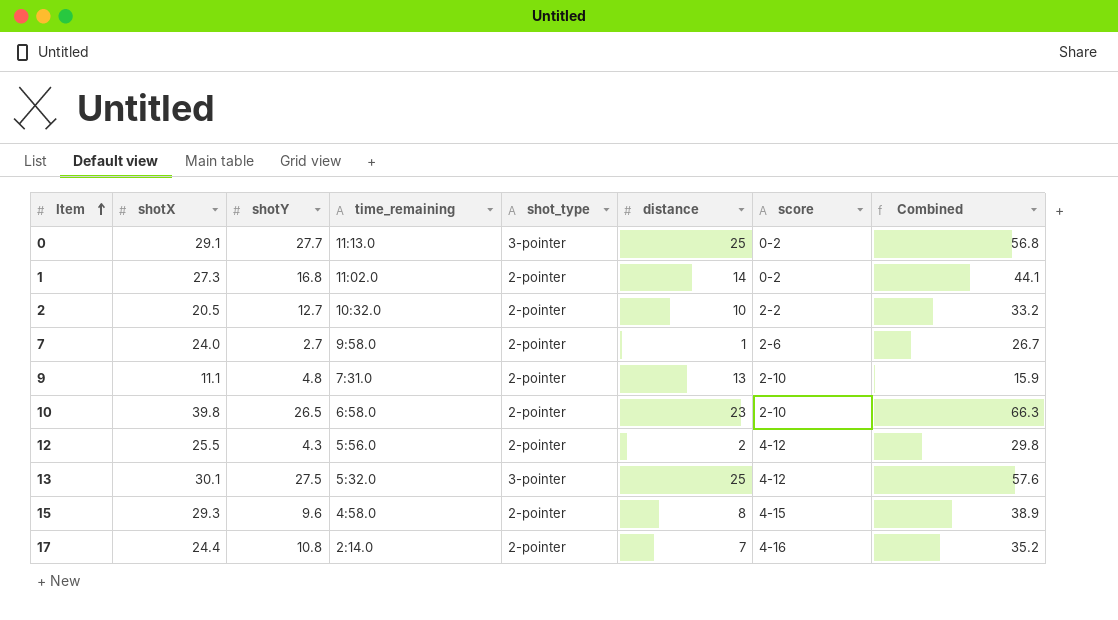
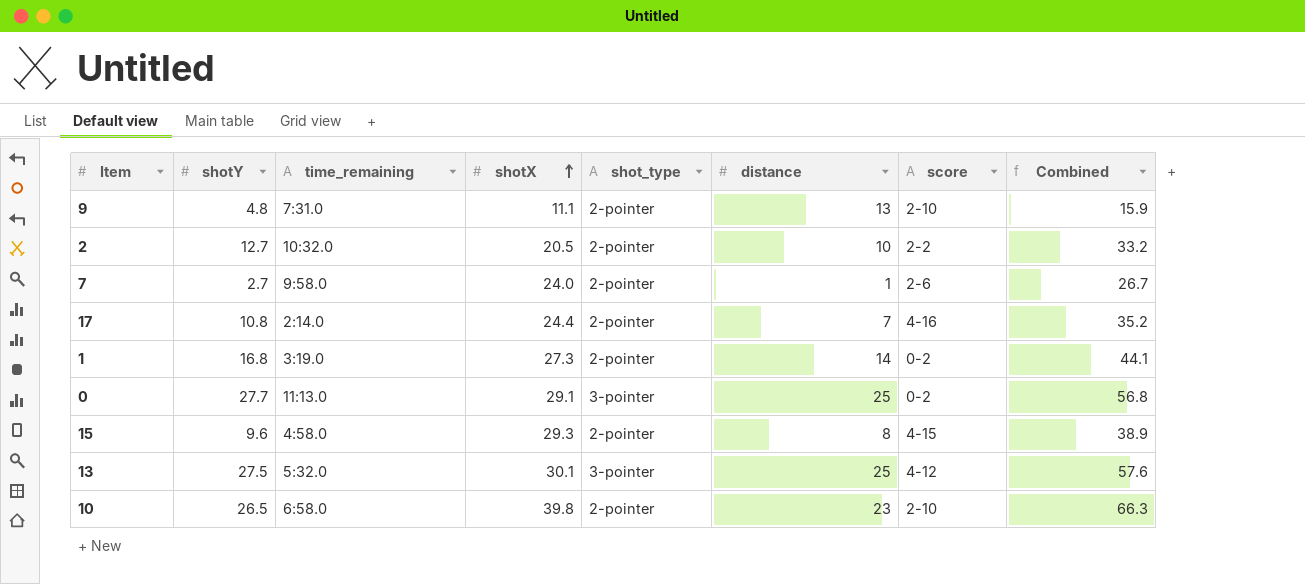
row order: Item ascending -> shotX ascending
column shotX | position: 2 -> 4
row 12: 25.5 | 4.3 | 5:56.0 | 2-pointer | 2 | 4-12 | 29.8 -> none
1 | time_remaining: 11:02.0 -> 3:19.0

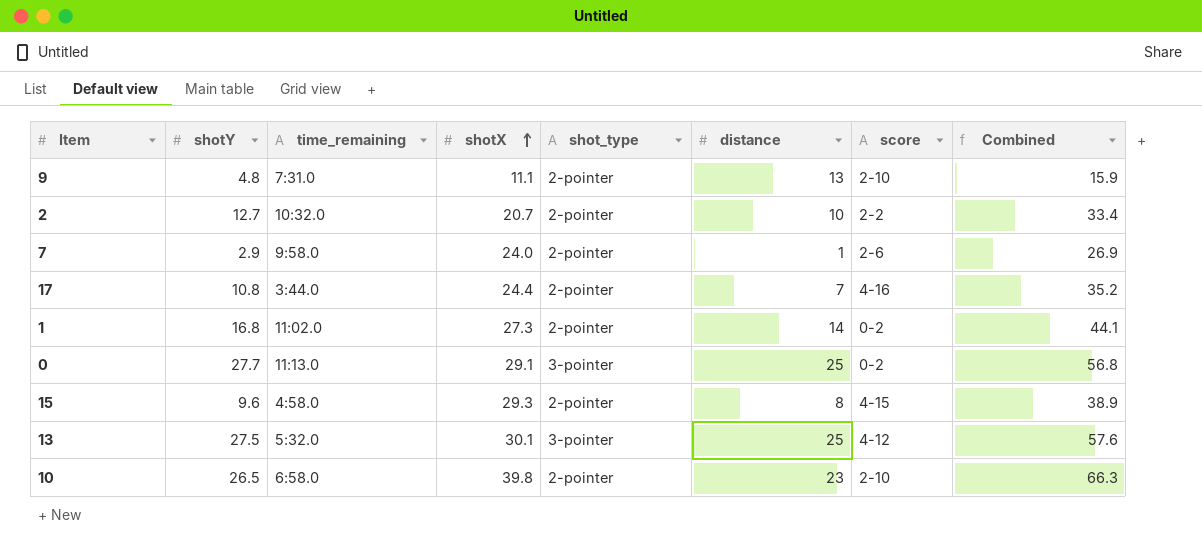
2 | shotX: 20.5 -> 20.7
2 | Combined: 33.2 -> 33.4
7 | shotY: 2.7 -> 2.9
7 | Combined: 26.7 -> 26.9
17 | time_remaining: 2:14.0 -> 3:44.0
1 | time_remaining: 3:19.0 -> 11:02.0

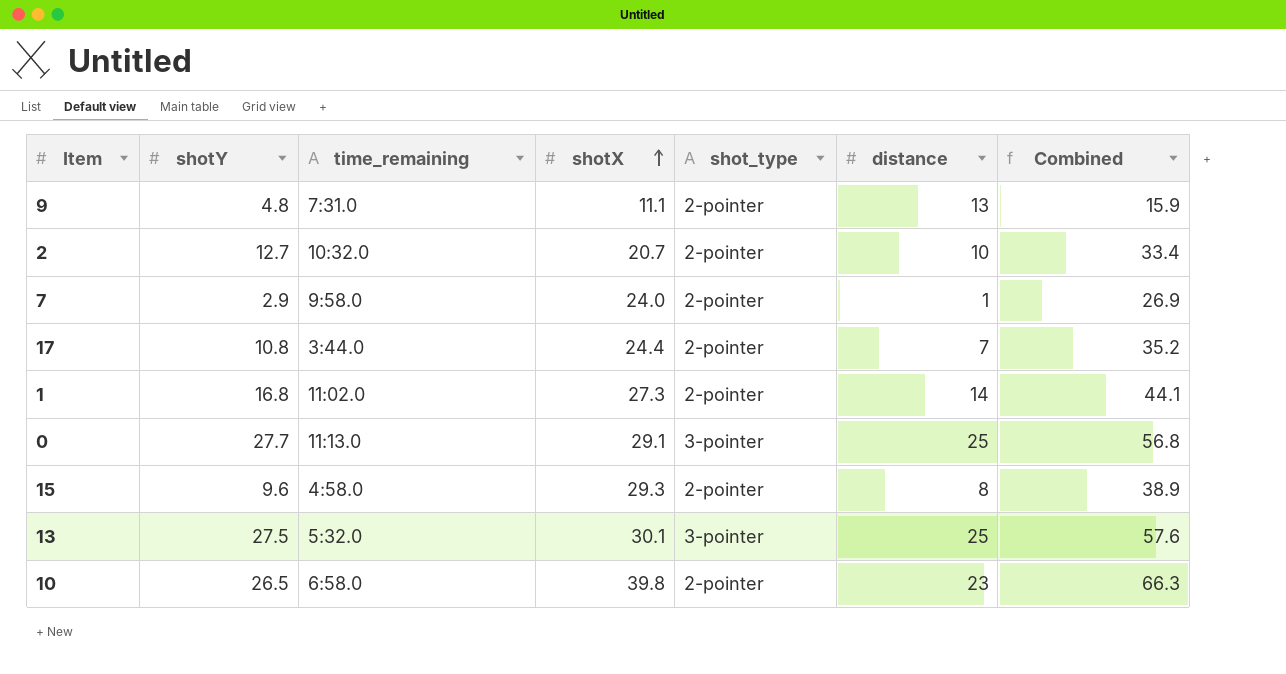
column score | position: 7 -> none

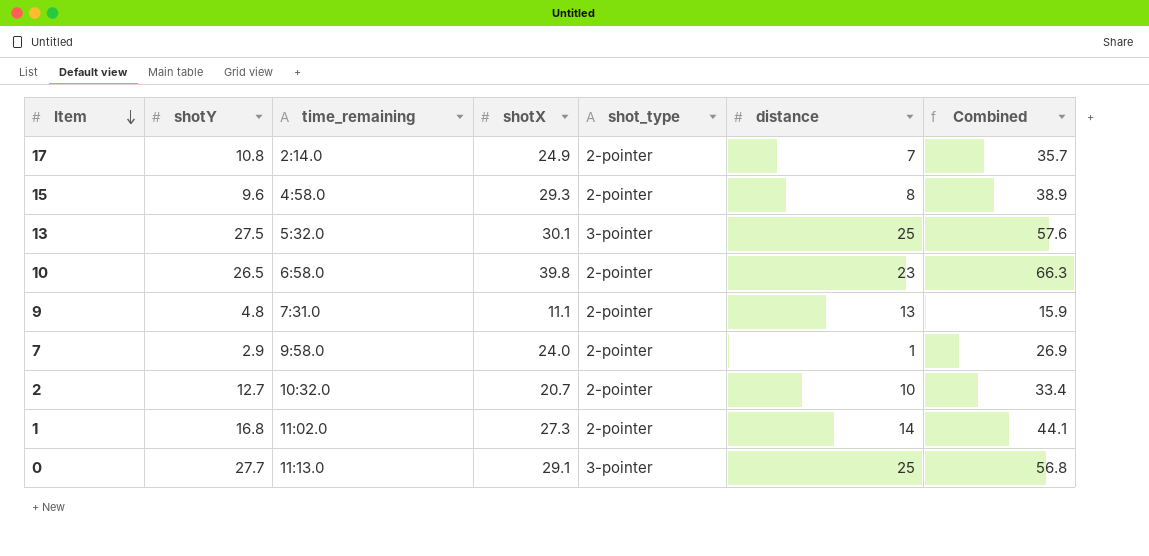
row order: shotX ascending -> Item descending
17 | time_remaining: 3:44.0 -> 2:14.0
17 | shotX: 24.4 -> 24.9
17 | Combined: 35.2 -> 35.7

